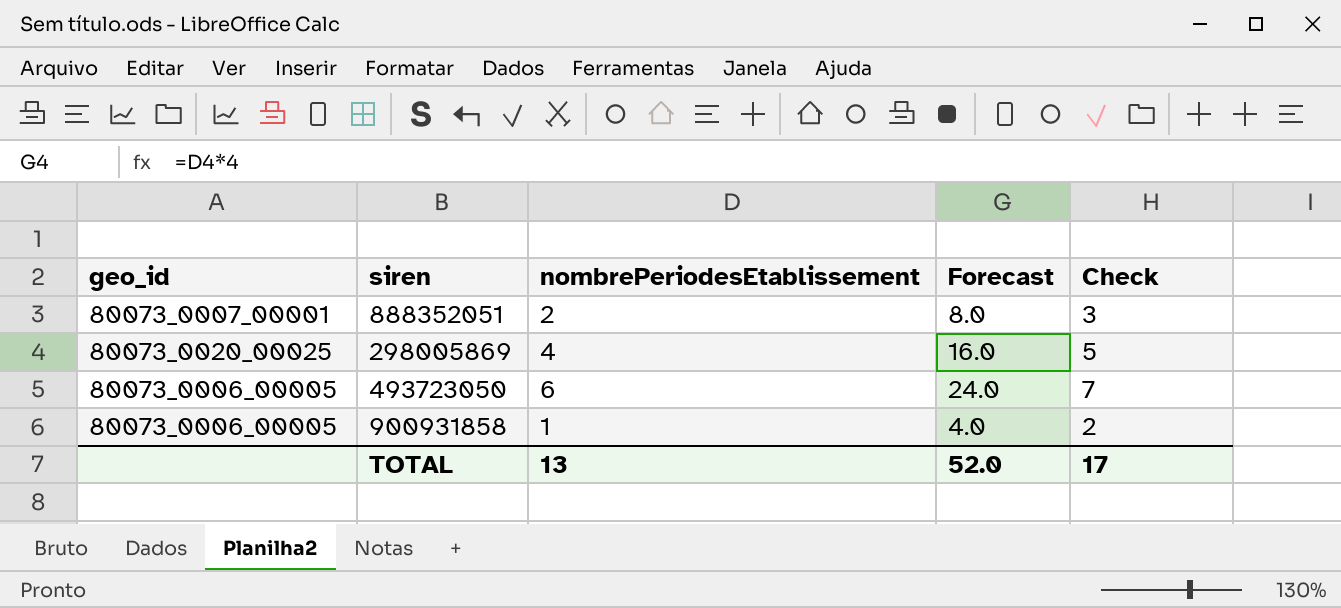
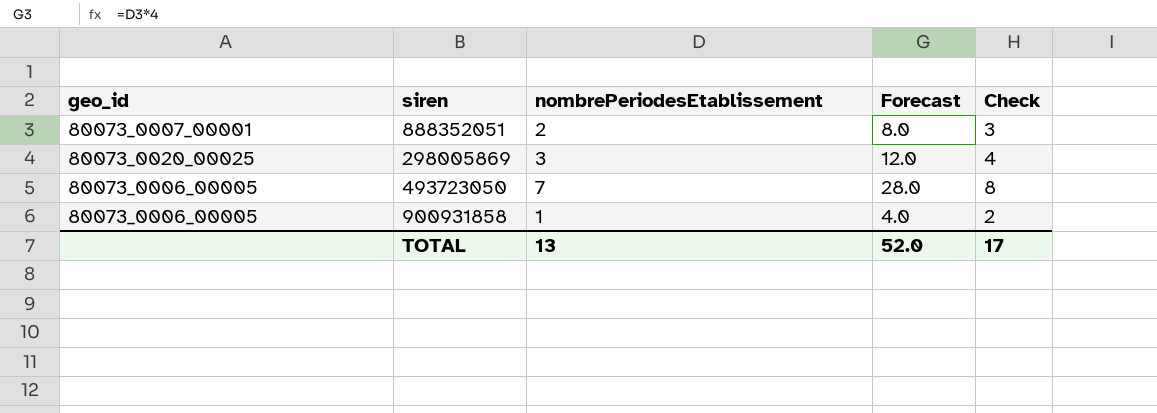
298005869 | nombrePeriodesEtablissement: 4 -> 3
298005869 | Forecast: 16.0 -> 12.0
298005869 | Check: 5 -> 4
493723050 | nombrePeriodesEtablissement: 6 -> 7
493723050 | Forecast: 24.0 -> 28.0
493723050 | Check: 7 -> 8

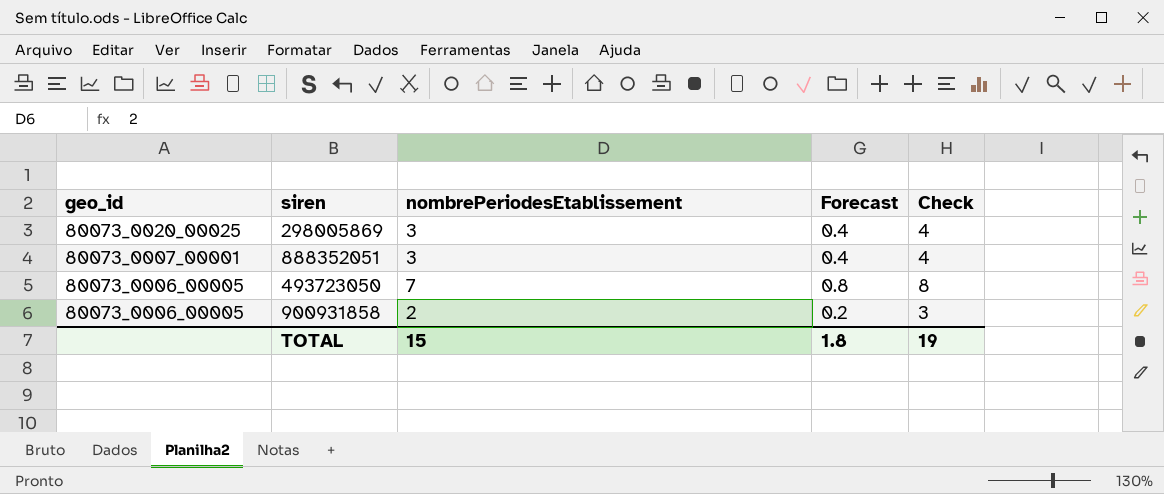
row order: none -> geo_id descending
column Forecast | formula: [nombrePeriodesEtablissement] * 4 -> [nombrePeriodesEtablissement] * 0.12
888352051 | nombrePeriodesEtablissement: 2 -> 3
888352051 | Check: 3 -> 4
900931858 | nombrePeriodesEtablissement: 1 -> 2
900931858 | Check: 2 -> 3
TOTAL | nombrePeriodesEtablissement: 13 -> 15
TOTAL | Forecast: 52.0 -> 1.8
TOTAL | Check: 17 -> 19

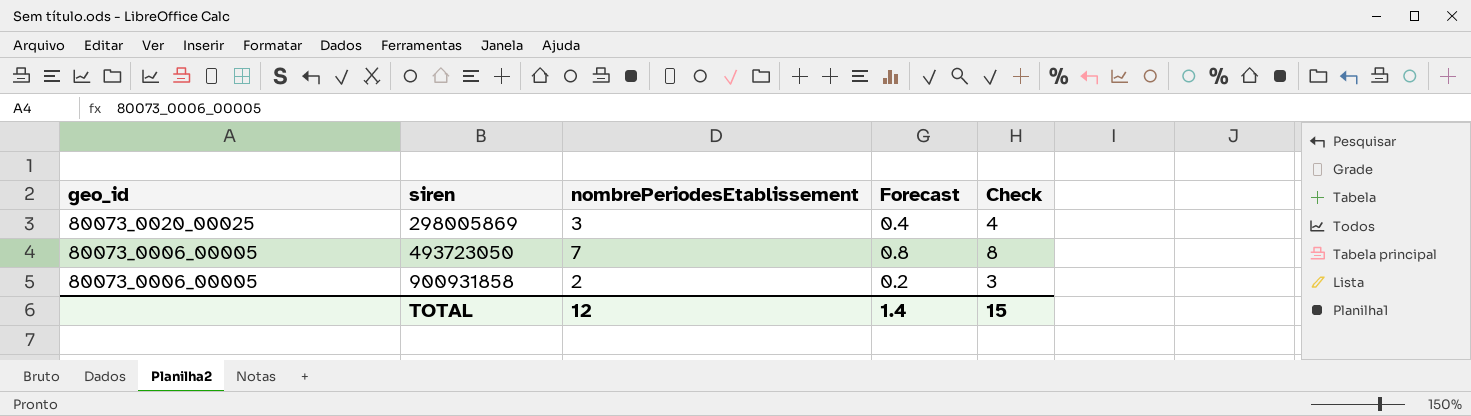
row 888352051: 80073_0007_00001 | 3 | 0.4 | 4 -> none
TOTAL | nombrePeriodesEtablissement: 15 -> 12
TOTAL | Forecast: 1.8 -> 1.4
TOTAL | Check: 19 -> 15

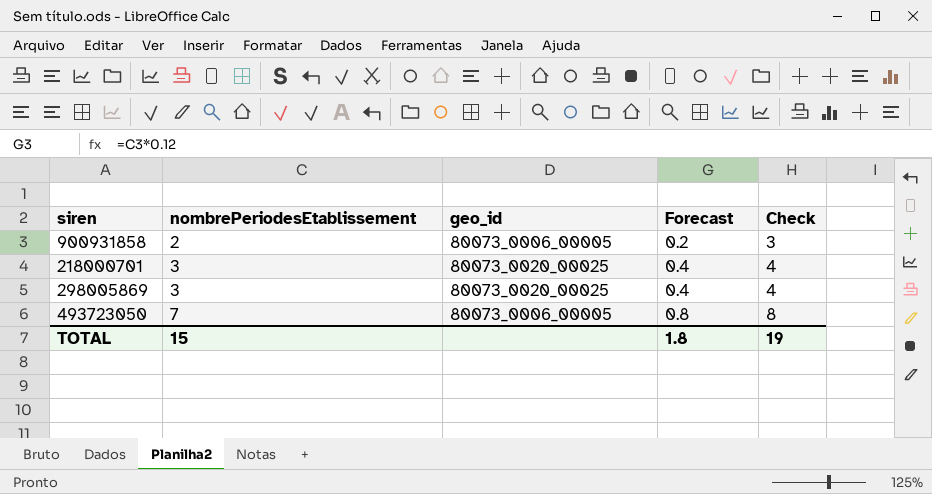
row order: geo_id descending -> nombrePeriodesEtablissement ascending
column geo_id | position: 1 -> 3
row 218000701: none -> 3 | 80073_0020_00025 | 0.4 | 4
TOTAL | nombrePeriodesEtablissement: 12 -> 15
TOTAL | Forecast: 1.4 -> 1.8
TOTAL | Check: 15 -> 19

